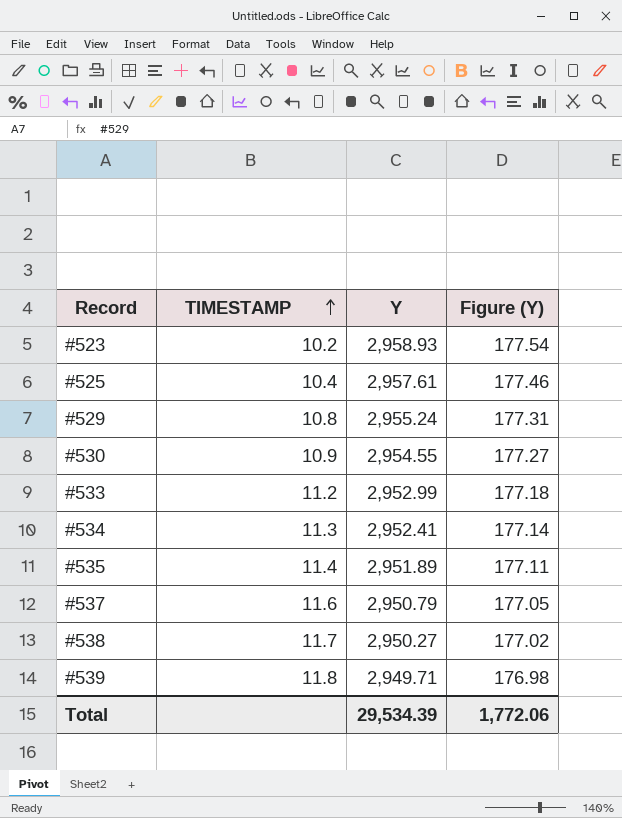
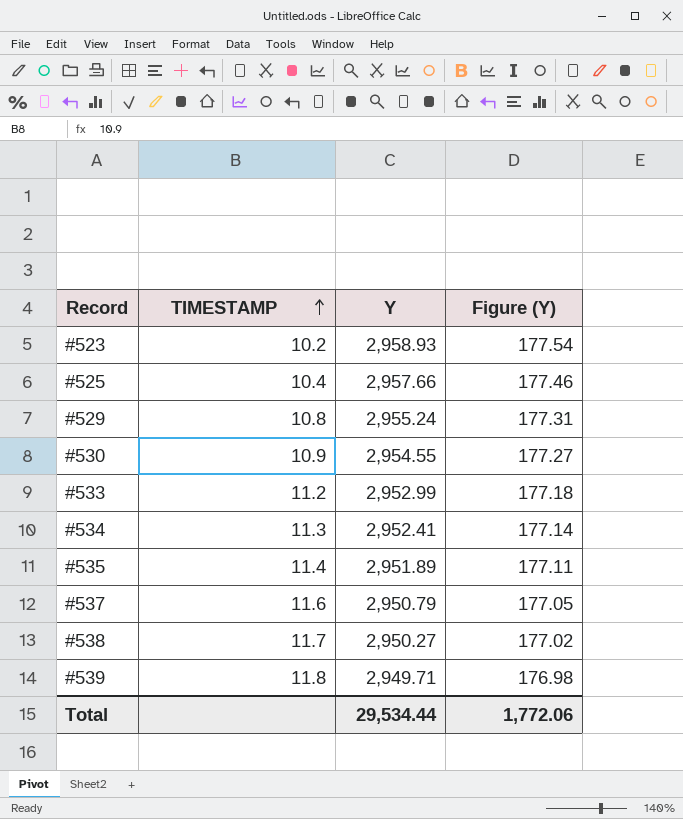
#525 | Y: 2,957.61 -> 2,957.66
Total | Y: 29,534.39 -> 29,534.44

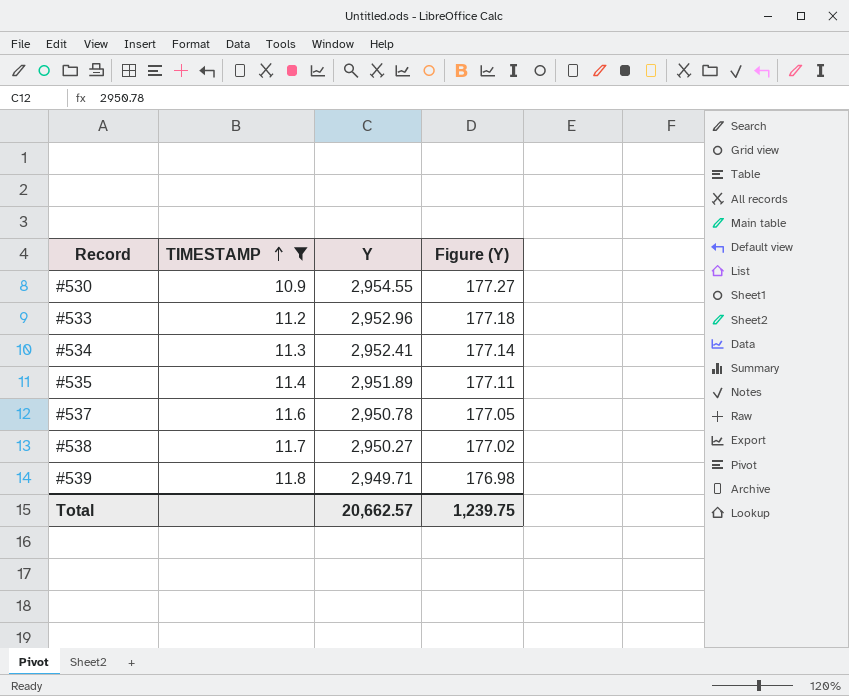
filter: none -> TIMESTAMP >= 10.9
#533 | Y: 2,952.99 -> 2,952.96
#537 | Y: 2,950.79 -> 2,950.78
Total | Y: 29,534.44 -> 20,662.57
Total | Figure (Y): 1,772.06 -> 1,239.75

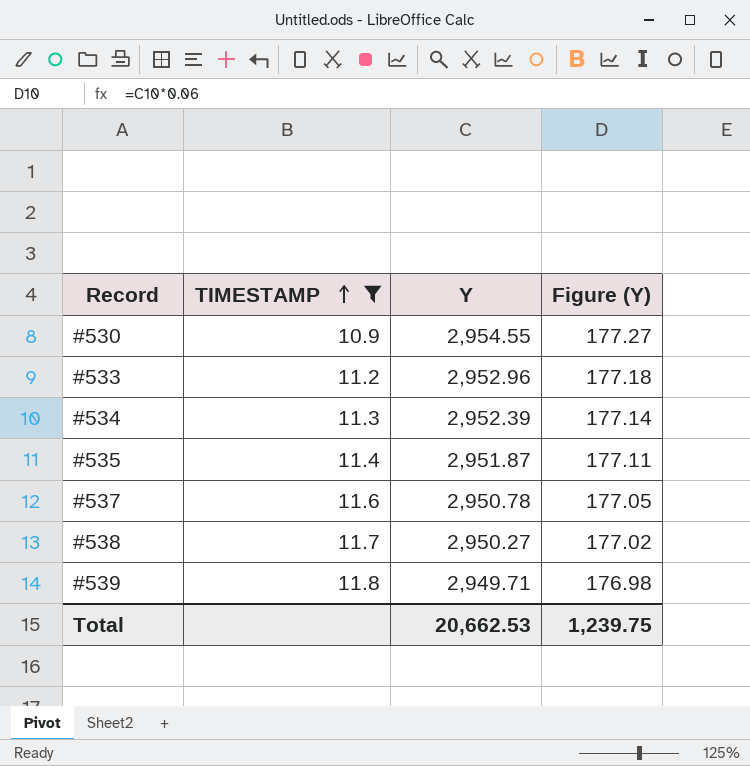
#534 | Y: 2,952.41 -> 2,952.39
#535 | Y: 2,951.89 -> 2,951.87
Total | Y: 20,662.57 -> 20,662.53

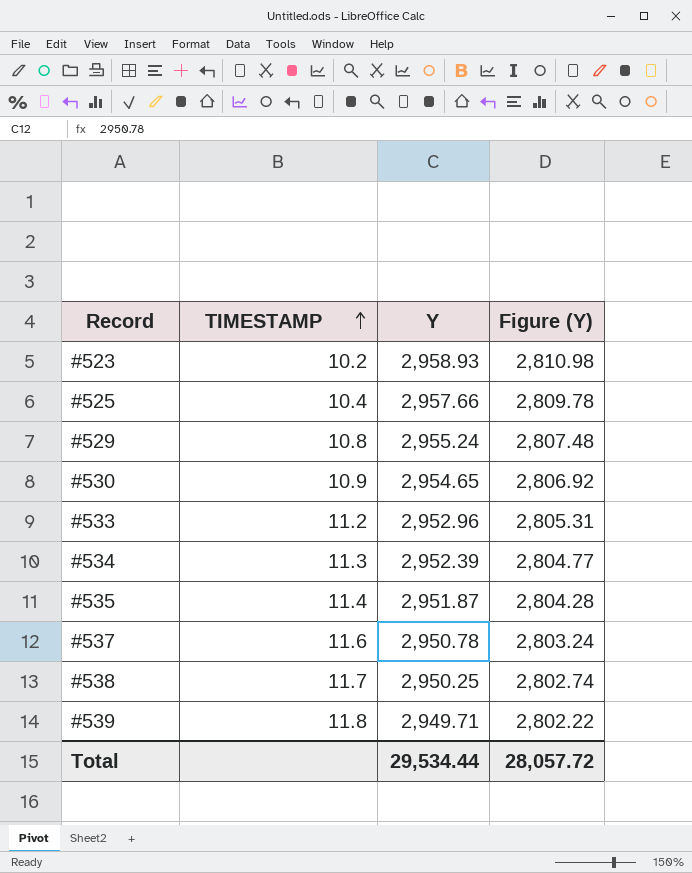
filter: TIMESTAMP >= 10.9 -> none
column Figure (Y) | formula: [Y] * 0.06 -> [Y] * 0.95
#530 | Y: 2,954.55 -> 2,954.65
#538 | Y: 2,950.27 -> 2,950.25
Total | Y: 20,662.53 -> 29,534.44
Total | Figure (Y): 1,239.75 -> 28,057.72

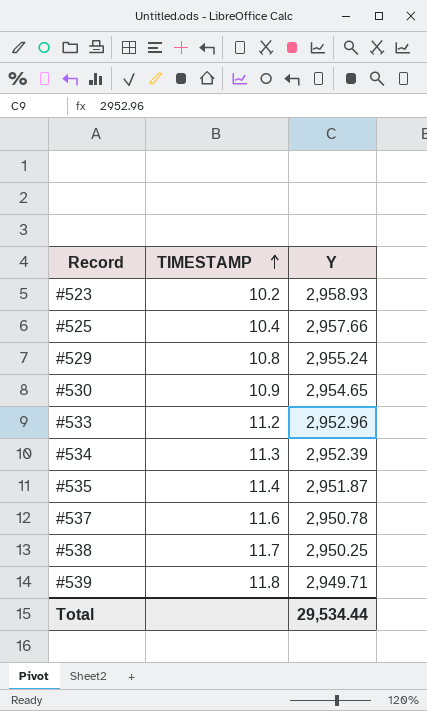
column Figure (Y) | formula: [Y] * 0.95 -> none

